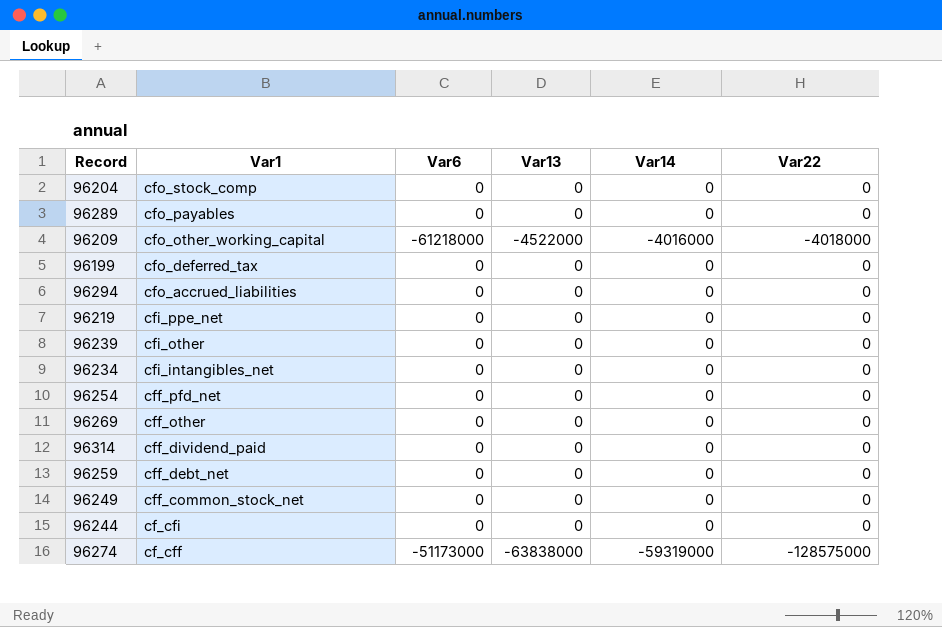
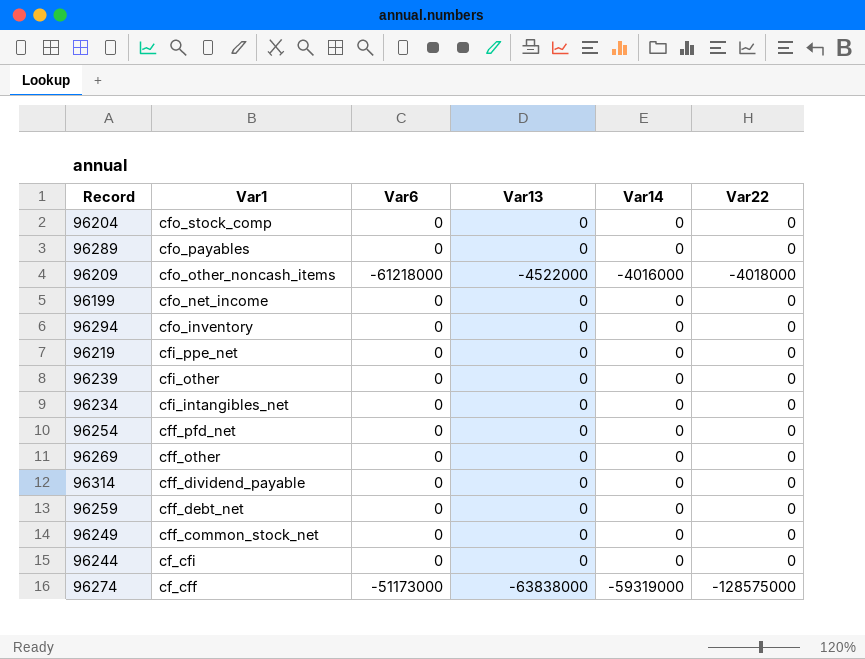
96209 | Var1: cfo_other_working_capital -> cfo_other_noncash_items
96199 | Var1: cfo_deferred_tax -> cfo_net_income
96294 | Var1: cfo_accrued_liabilities -> cfo_inventory
96314 | Var1: cff_dividend_paid -> cff_dividend_payable

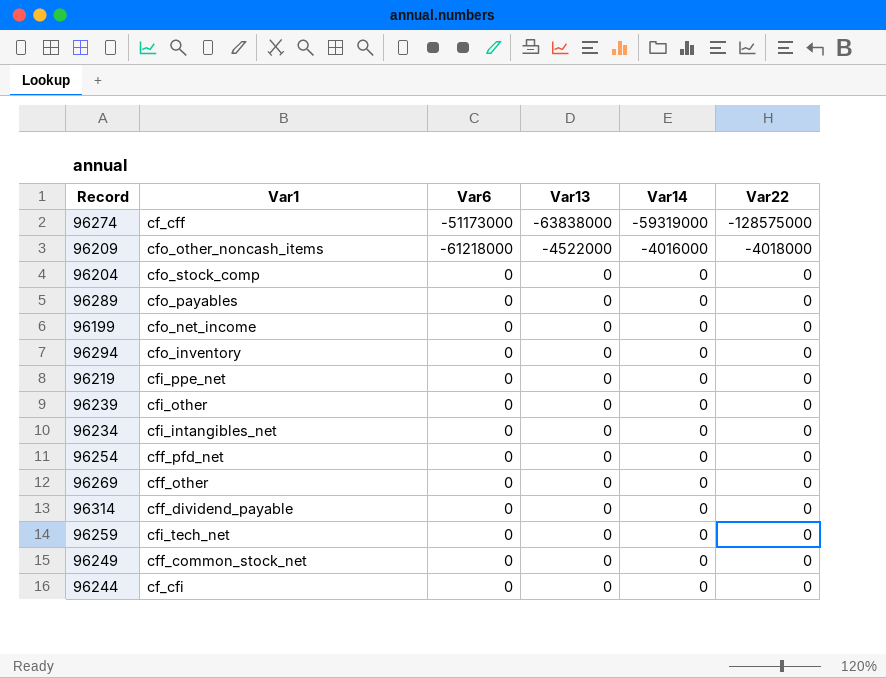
row order: Var1 descending -> Var13 ascending
96259 | Var1: cff_debt_net -> cfi_tech_net

